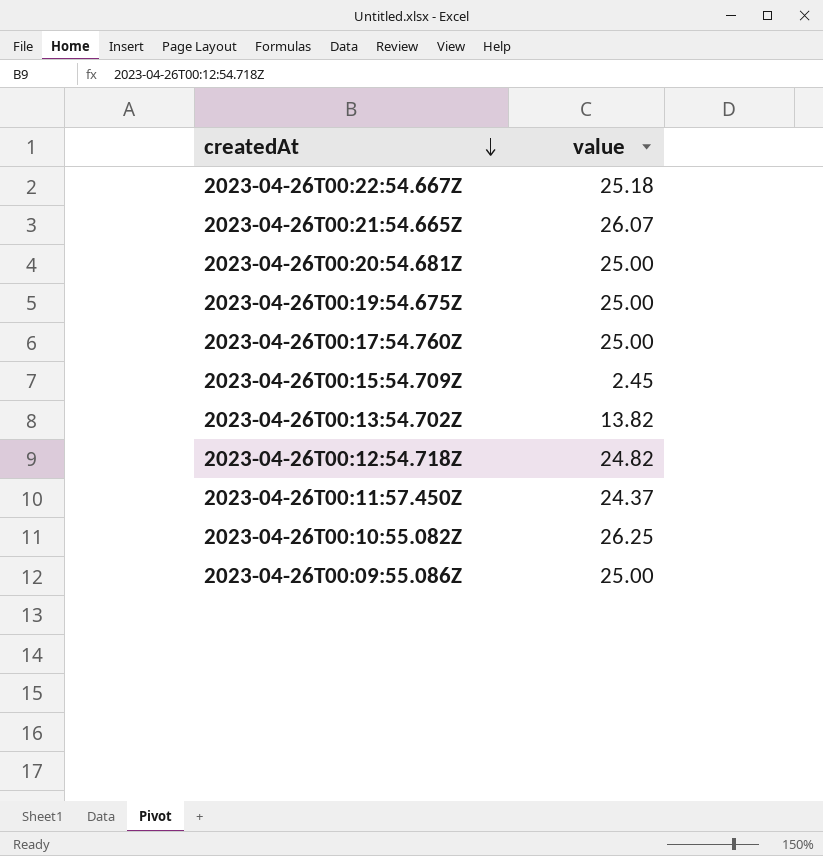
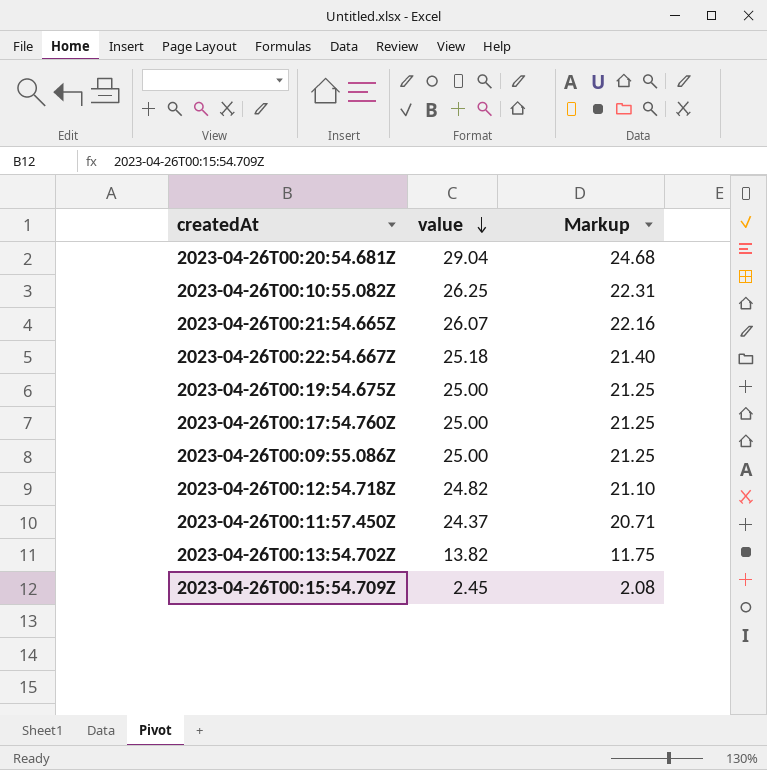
row order: createdAt descending -> value descending
column Markup | formula: none -> [value] * 0.85
2023-04-26T00:20:54.681Z | value: 25.00 -> 29.04

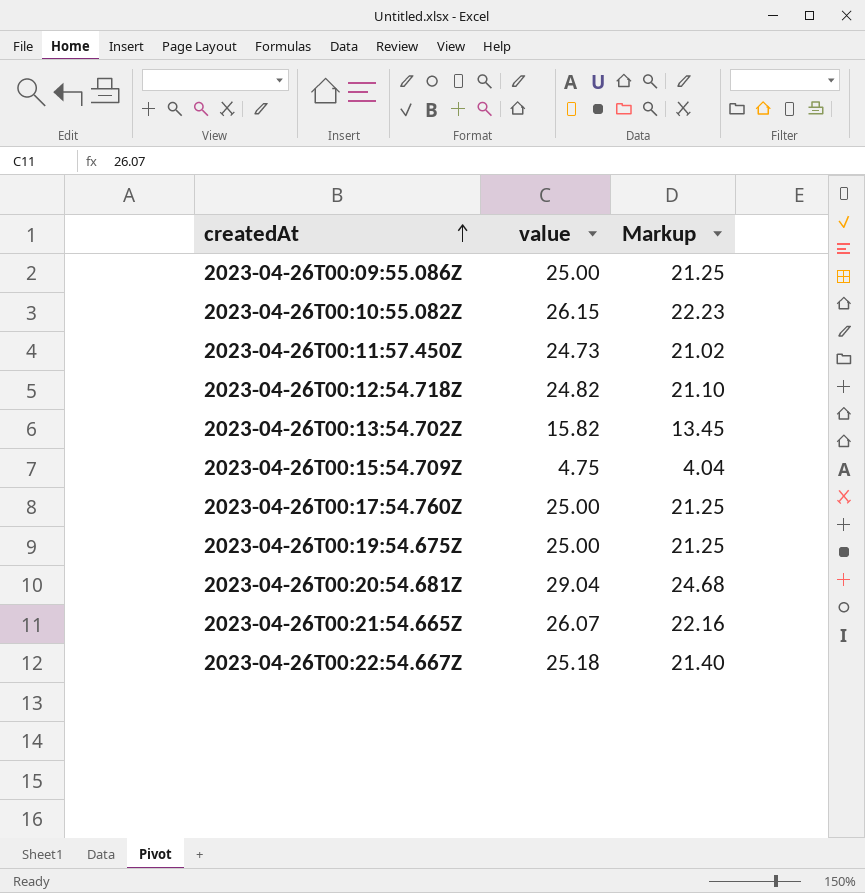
row order: value descending -> createdAt ascending
2023-04-26T00:10:55.082Z | value: 26.25 -> 26.15
2023-04-26T00:10:55.082Z | Markup: 22.31 -> 22.23
2023-04-26T00:11:57.450Z | value: 24.37 -> 24.73
2023-04-26T00:11:57.450Z | Markup: 20.71 -> 21.02
2023-04-26T00:13:54.702Z | value: 13.82 -> 15.82
2023-04-26T00:13:54.702Z | Markup: 11.75 -> 13.45
2023-04-26T00:15:54.709Z | value: 2.45 -> 4.75
2023-04-26T00:15:54.709Z | Markup: 2.08 -> 4.04

